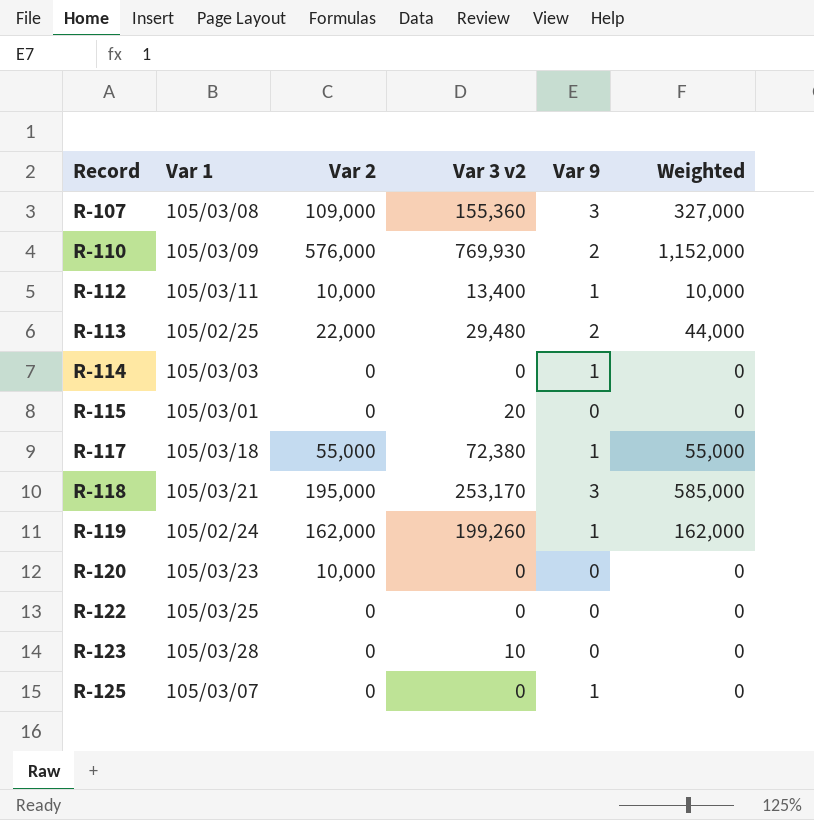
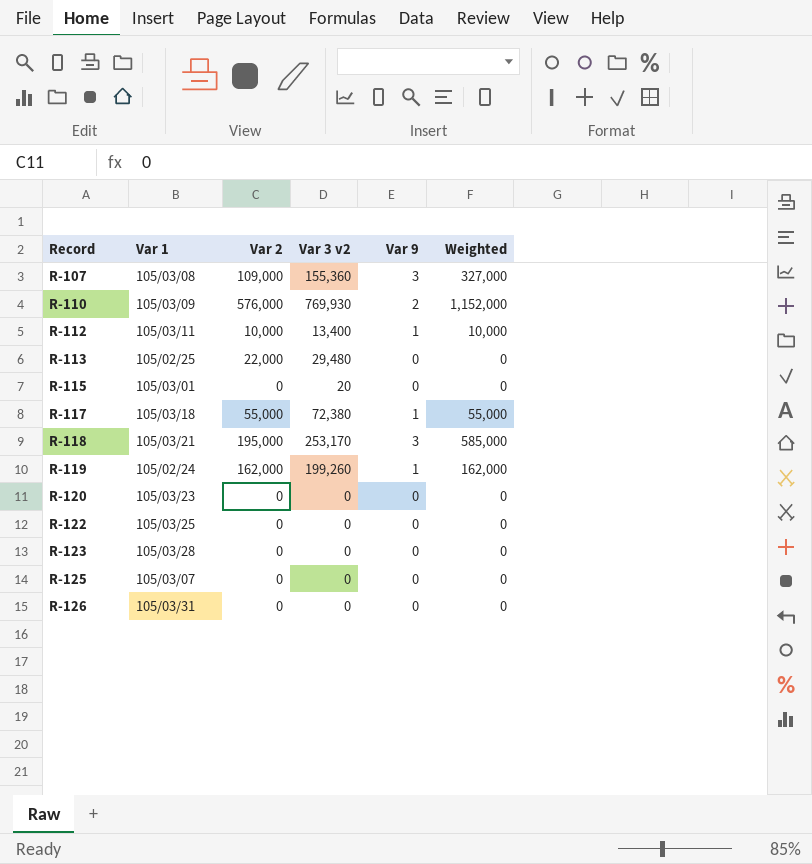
row R-114: 105/03/03 | 0 | 0 | 1 | 0 -> none
R-113 | Var 9: 2 -> 0
R-113 | Weighted: 44,000 -> 0
R-120 | Var 2: 10,000 -> 0
R-123 | Var 3 v2: 10 -> 0
R-125 | Var 9: 1 -> 0
row R-126: none -> 105/03/31 | 0 | 0 | 0 | 0

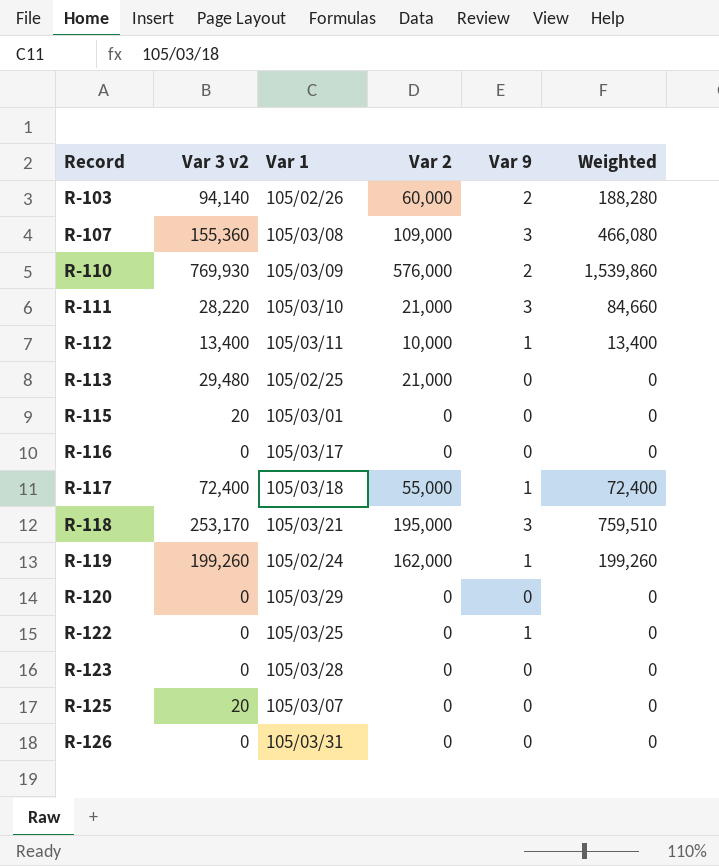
column Var 3 v2 | position: 4 -> 2
column Weighted | formula: [Var 2] * [Var 9] -> [Var 3 v2] * [Var 9]
row R-103: none -> 94,140 | 105/02/26 | 60,000 | 2 | 188,280
row R-111: none -> 28,220 | 105/03/10 | 21,000 | 3 | 84,660
R-113 | Var 2: 22,000 -> 21,000
row R-116: none -> 0 | 105/03/17 | 0 | 0 | 0
R-117 | Var 3 v2: 72,380 -> 72,400
R-120 | Var 1: 105/03/23 -> 105/03/29
R-122 | Var 9: 0 -> 1
R-125 | Var 3 v2: 0 -> 20

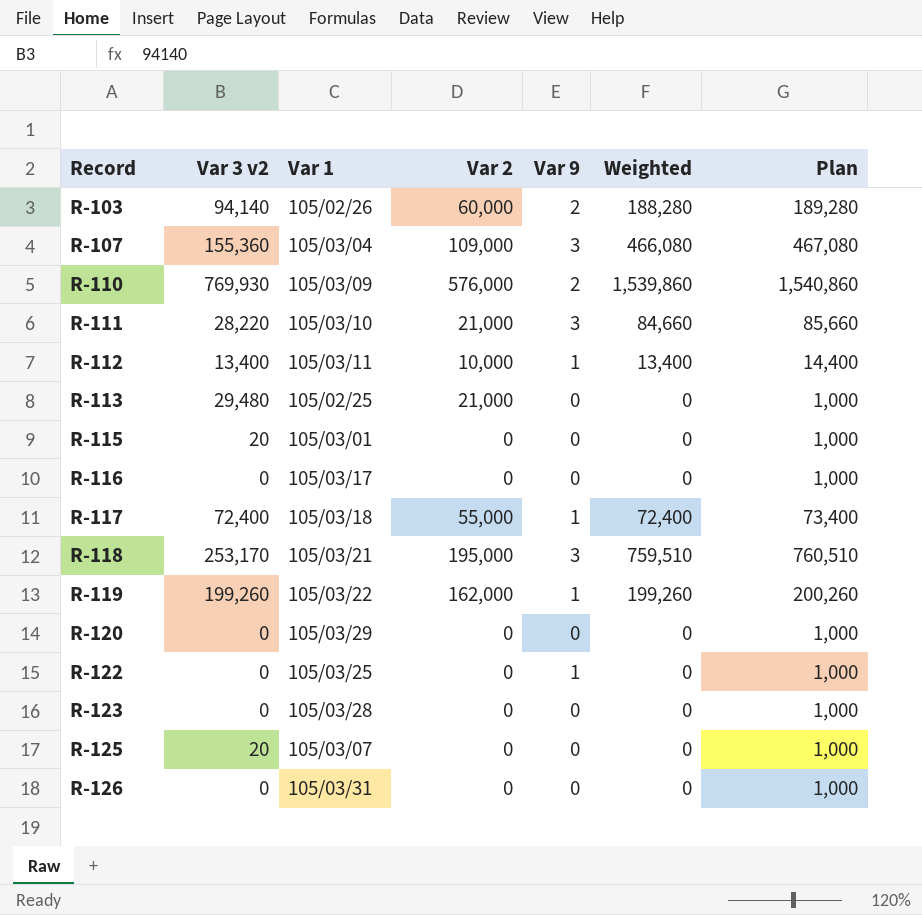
column Plan | formula: none -> [Weighted] + 1000
R-107 | Var 1: 105/03/08 -> 105/03/04
R-119 | Var 1: 105/02/24 -> 105/03/22

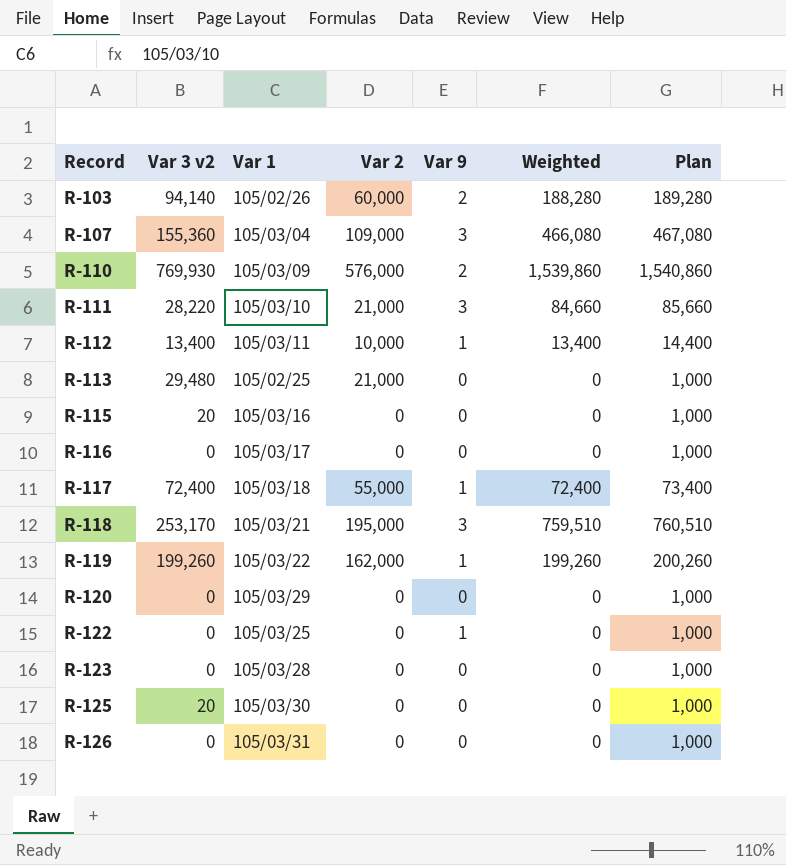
R-115 | Var 1: 105/03/01 -> 105/03/16
R-125 | Var 1: 105/03/07 -> 105/03/30

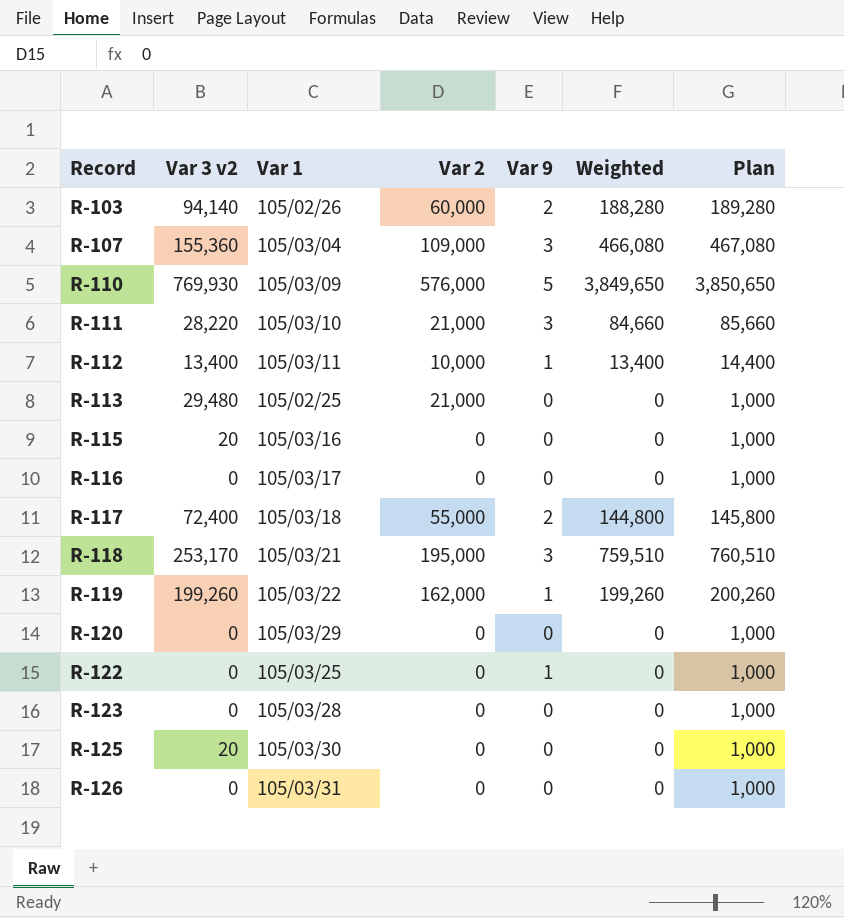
R-110 | Var 9: 2 -> 5
R-110 | Weighted: 1,539,860 -> 3,849,650
R-110 | Plan: 1,540,860 -> 3,850,650
R-117 | Var 9: 1 -> 2
R-117 | Weighted: 72,400 -> 144,800
R-117 | Plan: 73,400 -> 145,800

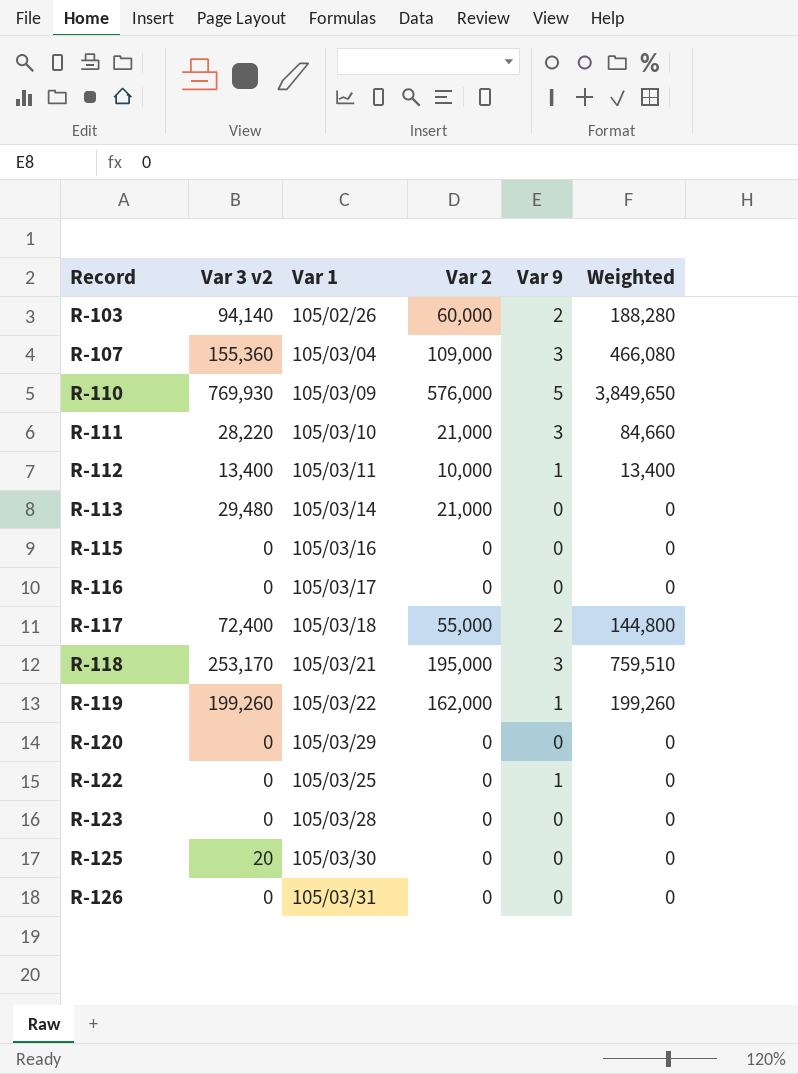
column Plan | formula: [Weighted] + 1000 -> none
R-113 | Var 1: 105/02/25 -> 105/03/14
R-115 | Var 3 v2: 20 -> 0

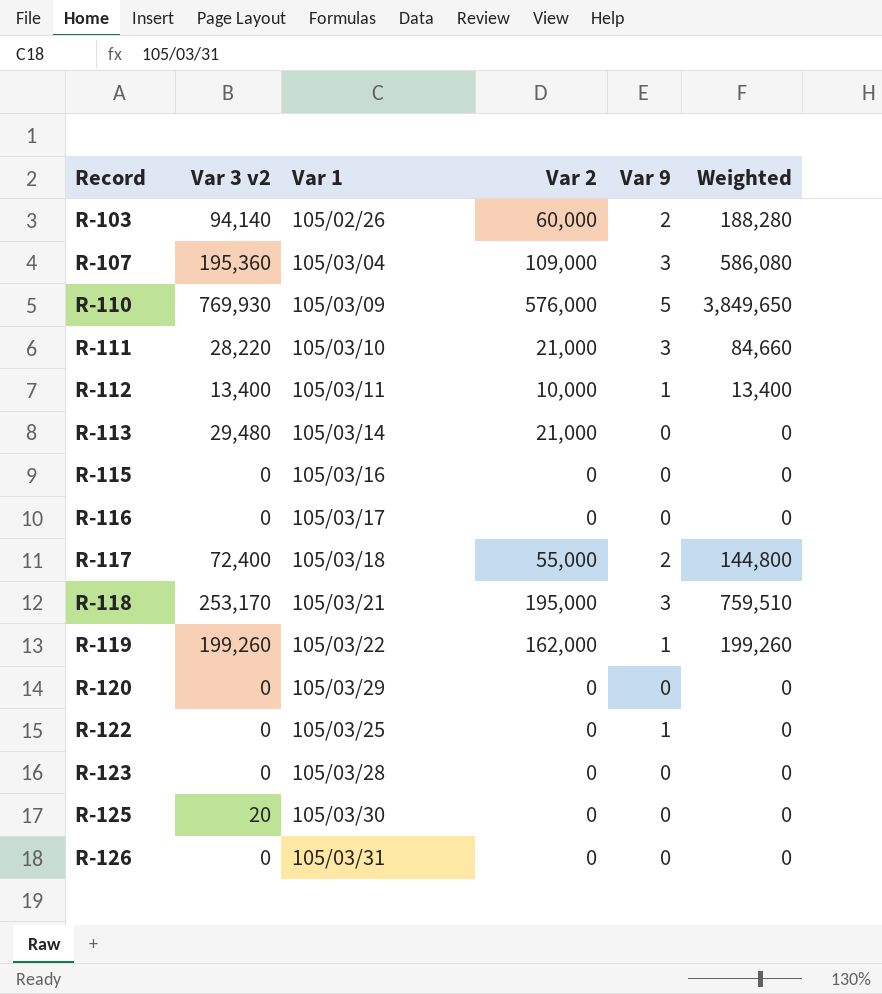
R-107 | Var 3 v2: 155,360 -> 195,360
R-107 | Weighted: 466,080 -> 586,080

